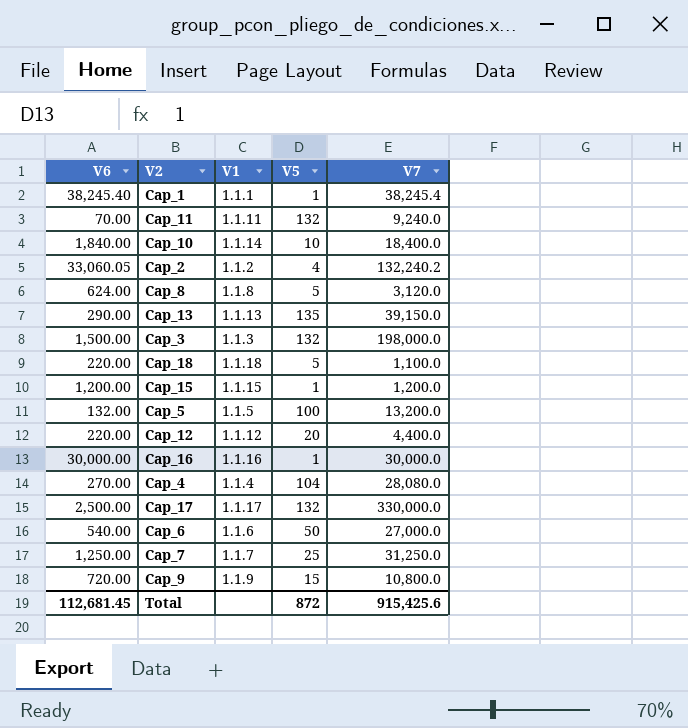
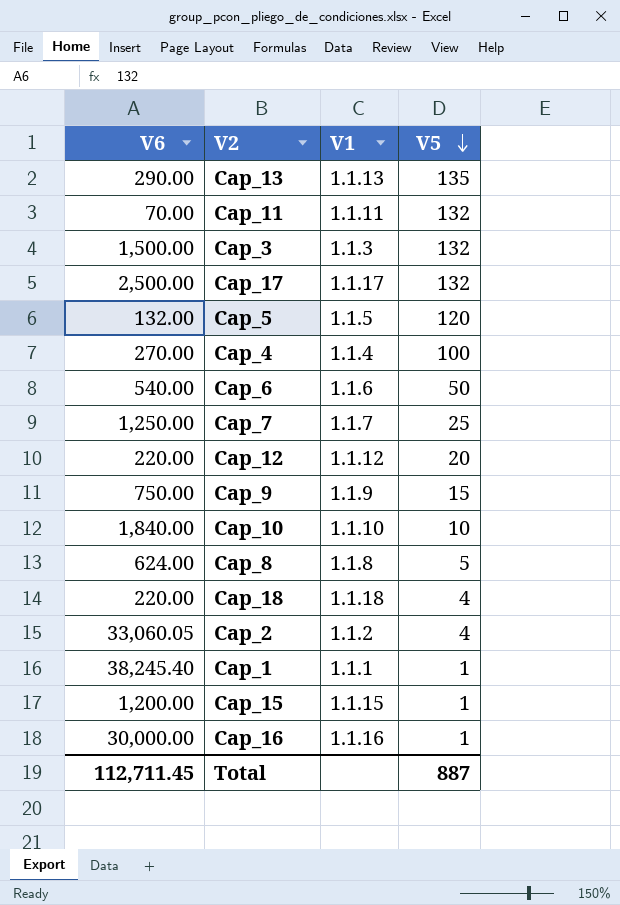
row order: none -> V5 descending
column V7 | formula: [V6] * [V5] -> none
Cap_5 | V5: 100 -> 120
Cap_4 | V5: 104 -> 100
Cap_9 | V6: 720.00 -> 750.00
Cap_10 | V1: 1.1.14 -> 1.1.10
Cap_18 | V5: 5 -> 4
Total | V6: 112,681.45 -> 112,711.45
Total | V5: 872 -> 887

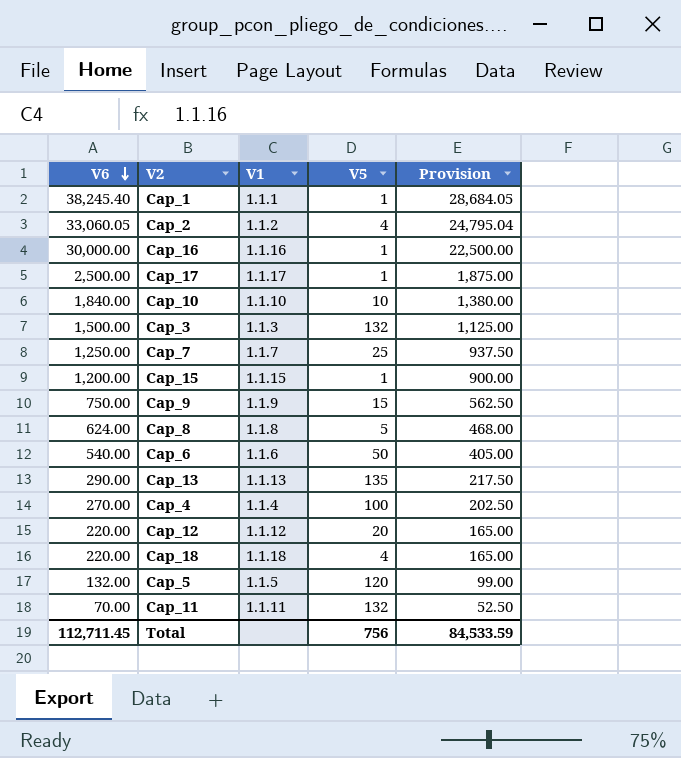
row order: V5 descending -> V6 descending
column Provision | formula: none -> [V6] * 0.75
Cap_17 | V5: 132 -> 1
Total | V5: 887 -> 756

